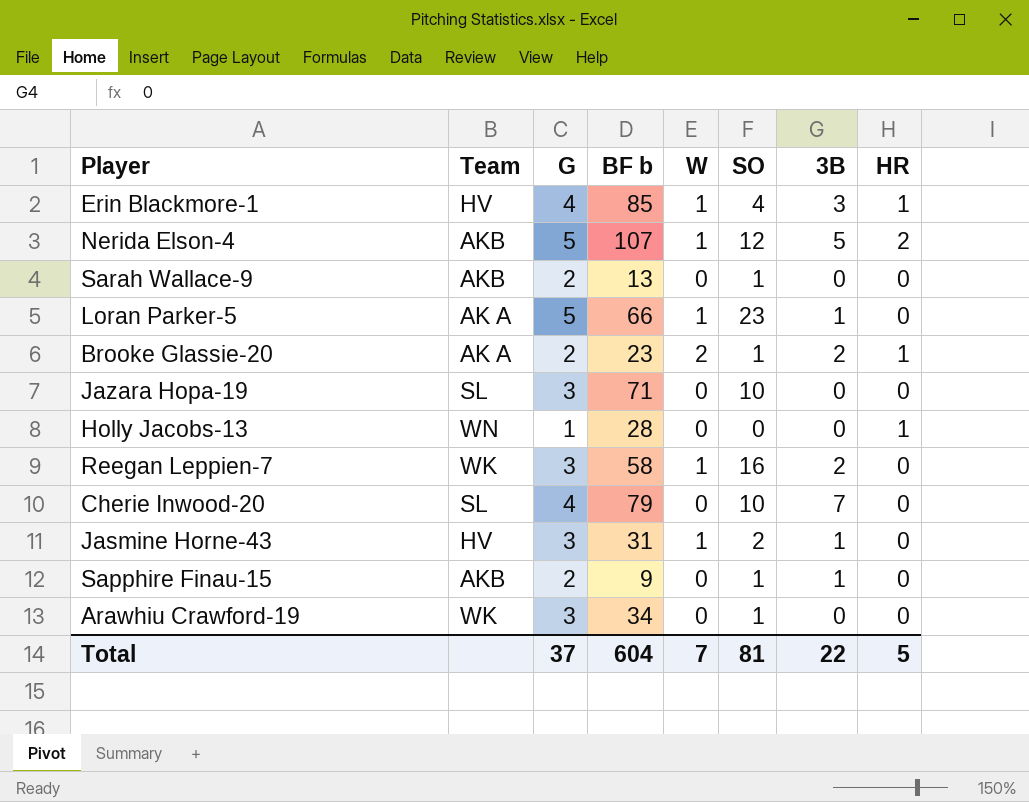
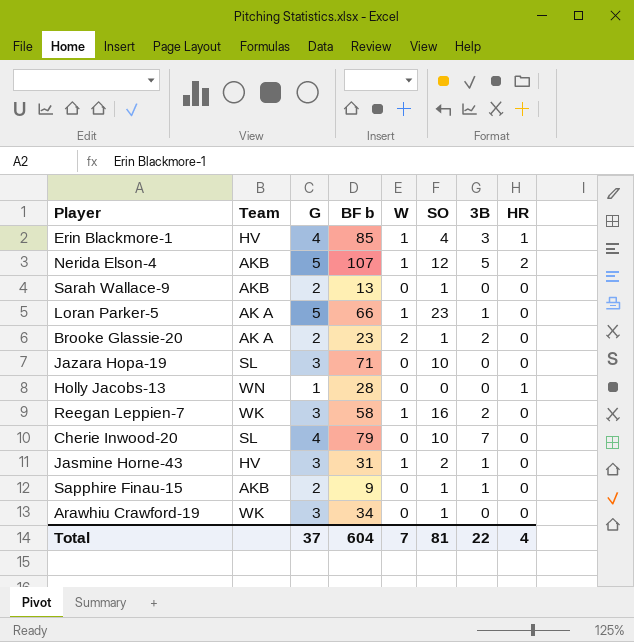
Brooke Glassie-20 | HR: 1 -> 0
Total | HR: 5 -> 4

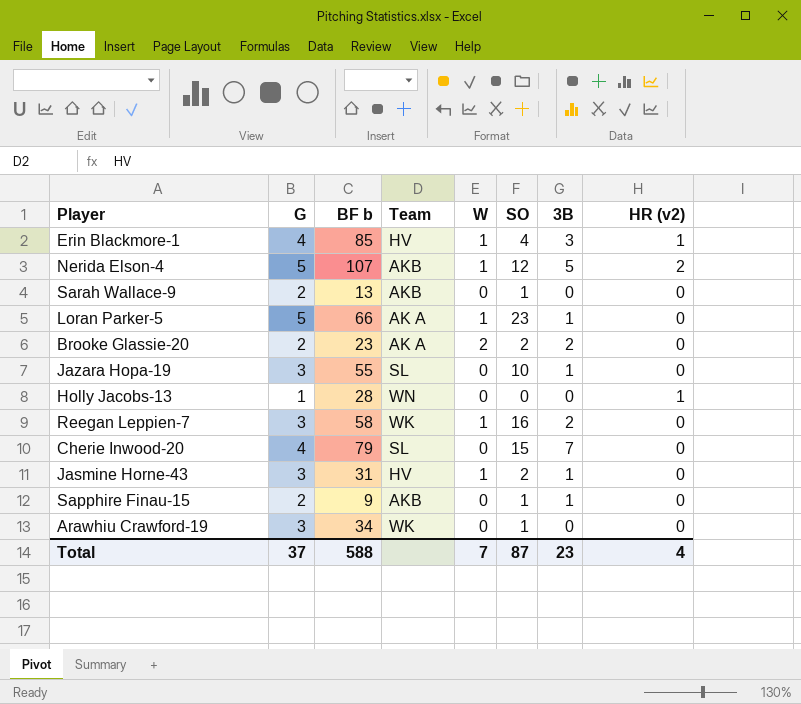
column Team | position: 2 -> 4
column name: HR -> HR (v2)
Brooke Glassie-20 | SO: 1 -> 2
Jazara Hopa-19 | BF b: 71 -> 55
Jazara Hopa-19 | 3B: 0 -> 1
Cherie Inwood-20 | SO: 10 -> 15
Total | BF b: 604 -> 588
Total | SO: 81 -> 87
Total | 3B: 22 -> 23

